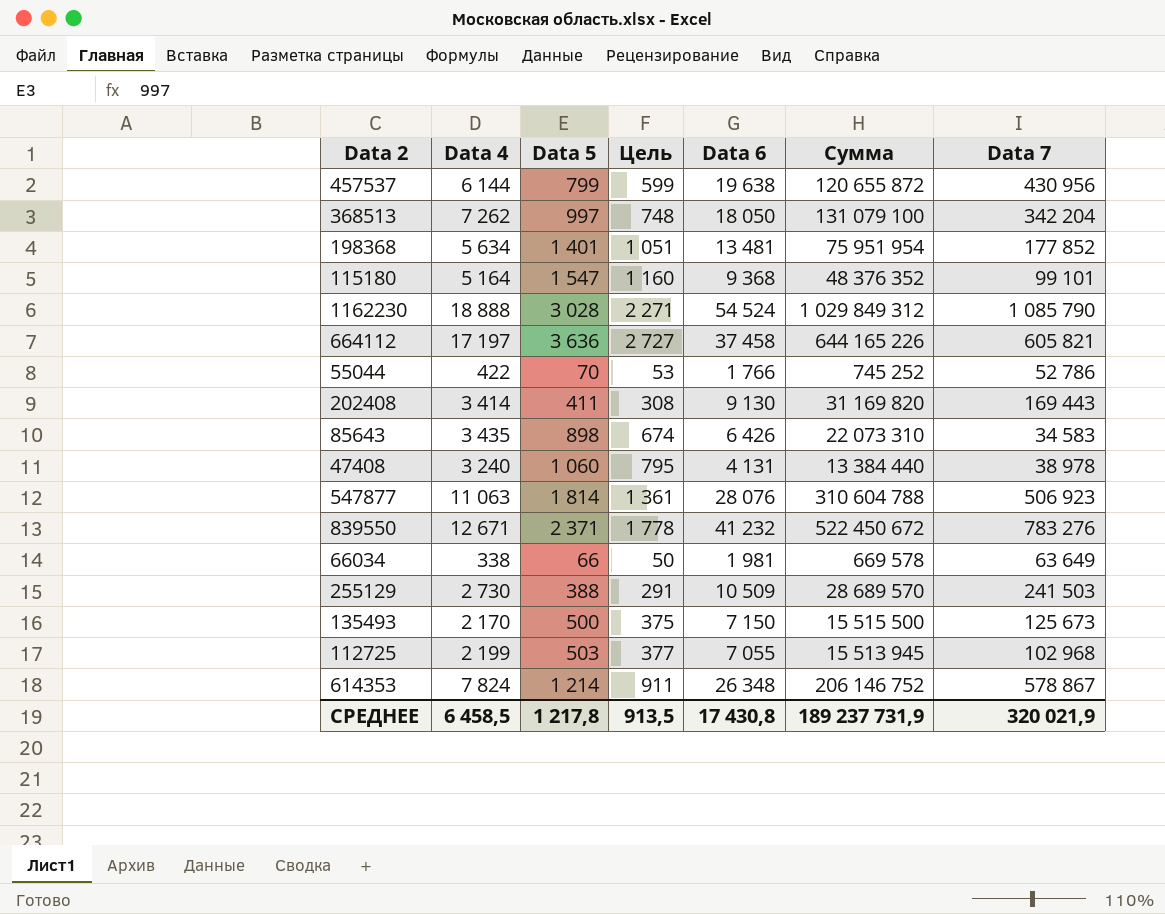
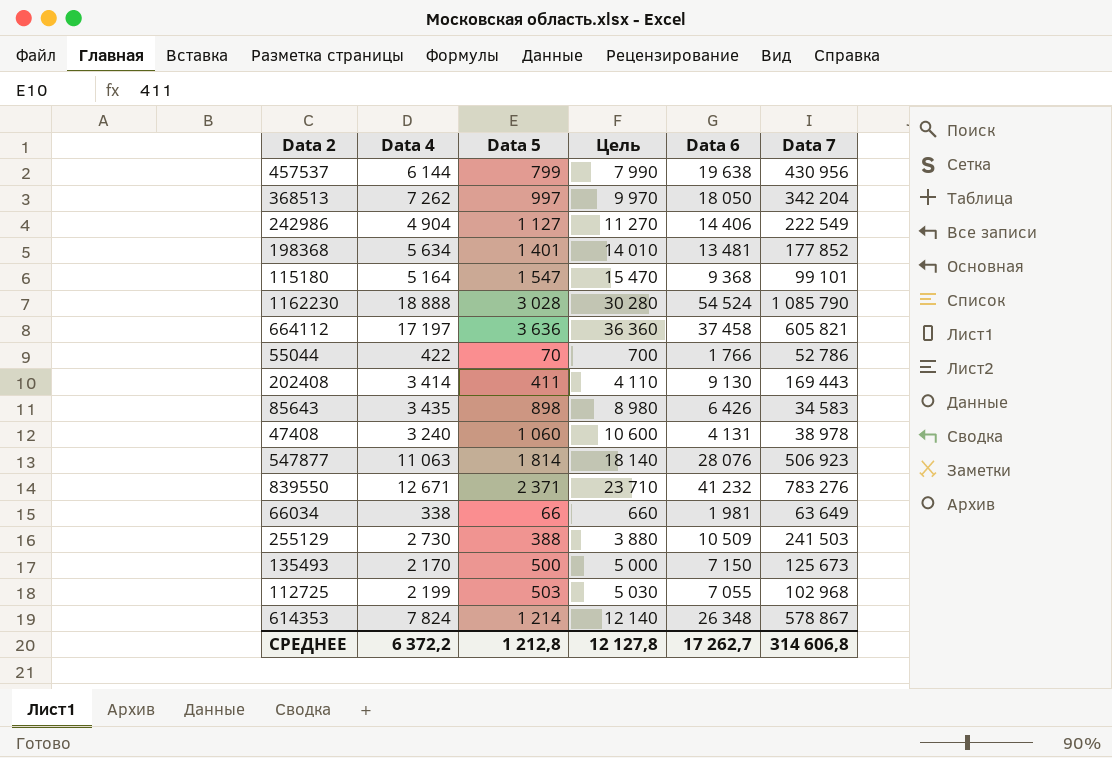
column Сумма | formula: [Data 4] * [Data 6] -> none
column Цель | formula: [Data 5] * 0,75 -> [Data 5] * 10
row 242986: none -> 4 904 | 1 127 | 11 270 | 14 406 | 222 549
СРЕДНЕЕ | Data 4: 6 458,5 -> 6 372,2
СРЕДНЕЕ | Data 5: 1 217,8 -> 1 212,8
СРЕДНЕЕ | Цель: 913,5 -> 12 127,8
СРЕДНЕЕ | Data 6: 17 430,8 -> 17 262,7
СРЕДНЕЕ | Data 7: 320 021,9 -> 314 606,8

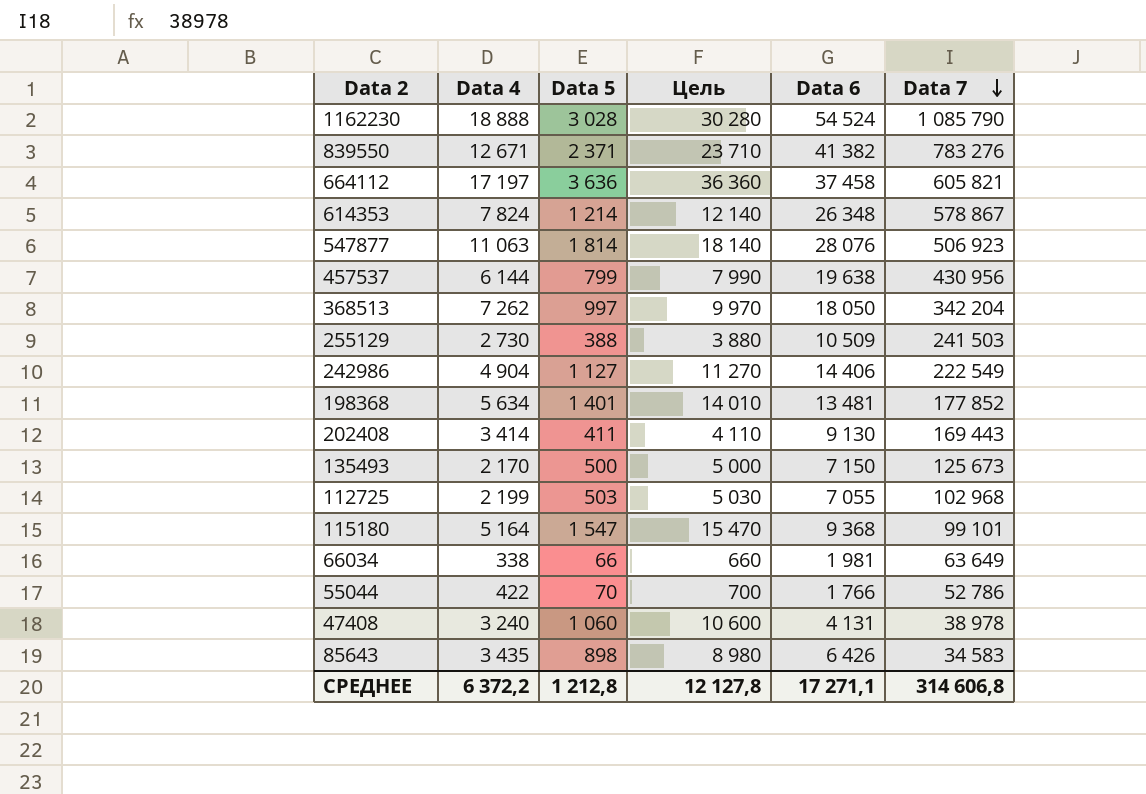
row order: none -> Data 7 descending
839550 | Data 6: 41 232 -> 41 382
СРЕДНЕЕ | Data 6: 17 262,7 -> 17 271,1

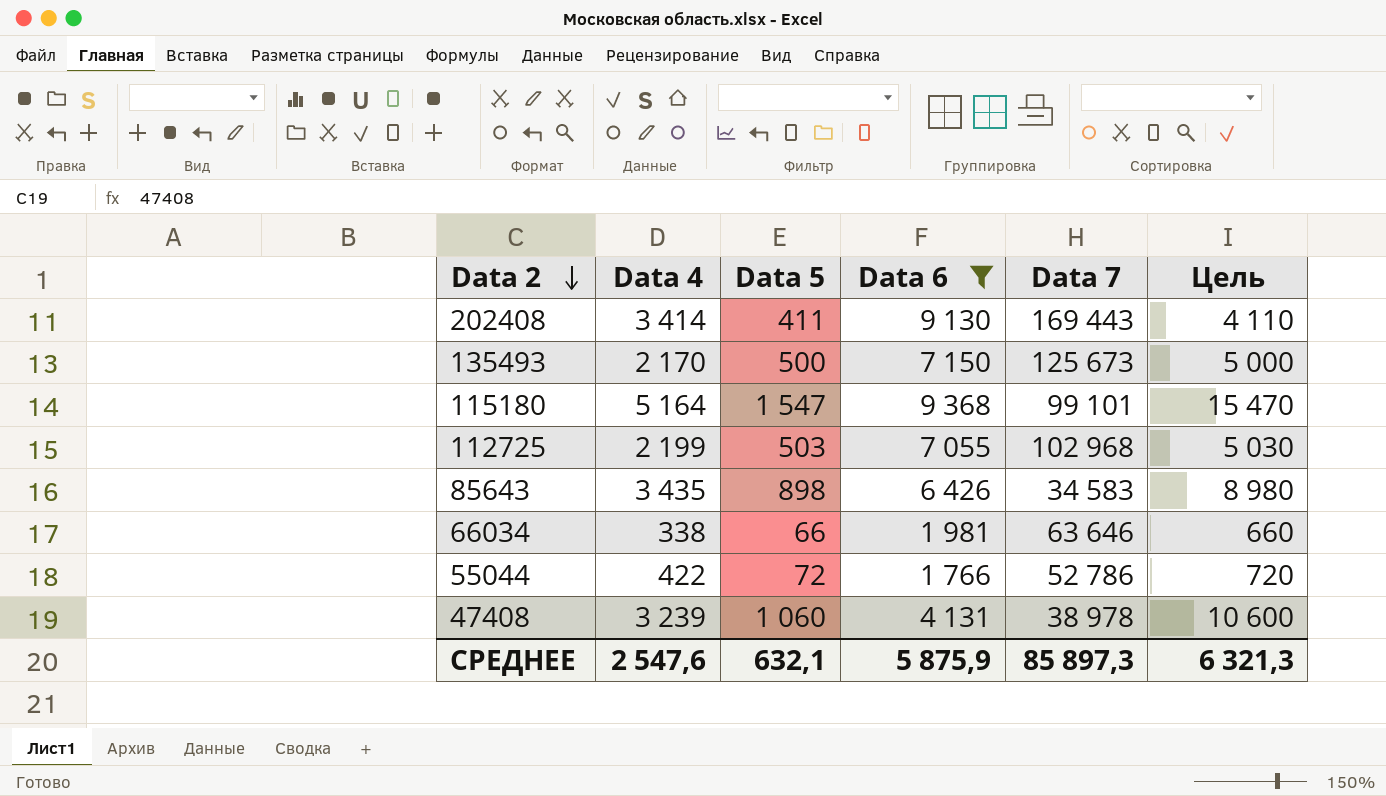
filter: none -> Data 6 <= 9 368
row order: Data 7 descending -> Data 2 descending
column Цель | position: 4 -> 6
66034 | Data 7: 63 649 -> 63 646
55044 | Data 5: 70 -> 72
55044 | Цель: 700 -> 720
47408 | Data 4: 3 240 -> 3 239
СРЕДНЕЕ | Data 4: 6 372,2 -> 2 547,6
СРЕДНЕЕ | Data 5: 1 212,8 -> 632,1
СРЕДНЕЕ | Data 6: 17 271,1 -> 5 875,9
СРЕДНЕЕ | Data 7: 314 606,8 -> 85 897,3
СРЕДНЕЕ | Цель: 12 127,8 -> 6 321,3

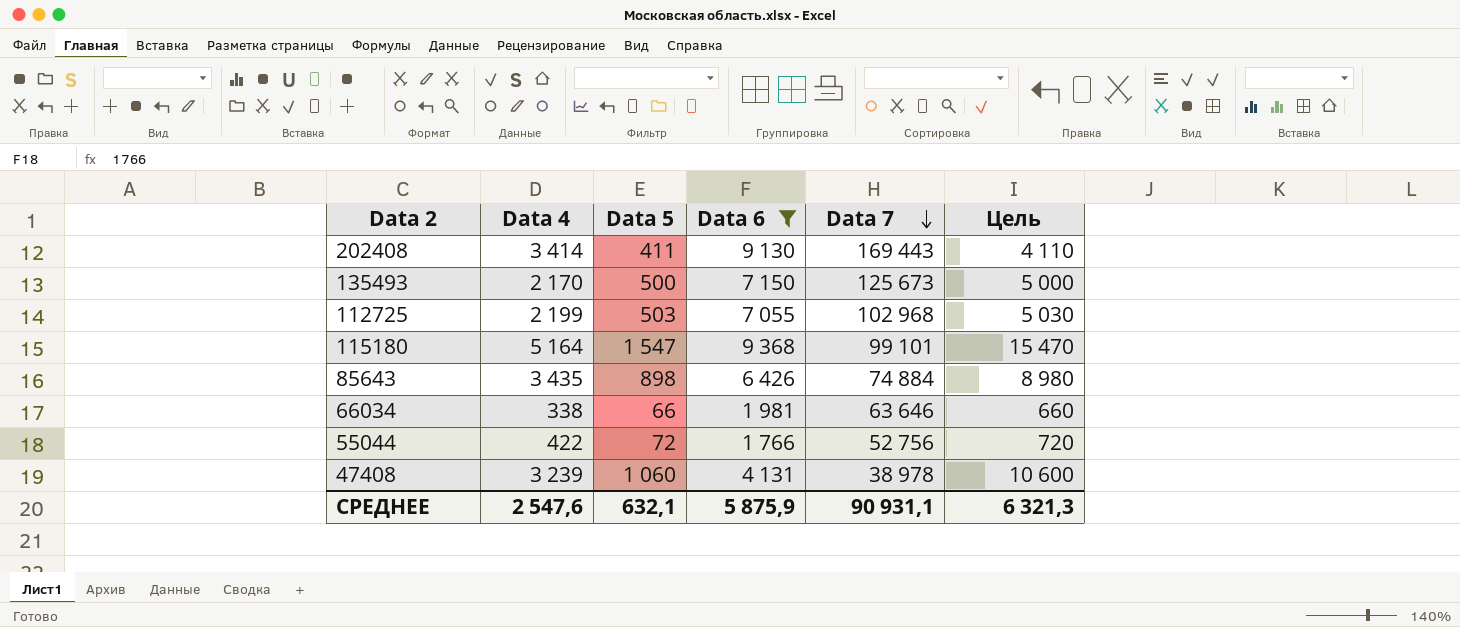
row order: Data 2 descending -> Data 7 descending
85643 | Data 7: 34 583 -> 74 884
55044 | Data 7: 52 786 -> 52 756
СРЕДНЕЕ | Data 7: 85 897,3 -> 90 931,1

